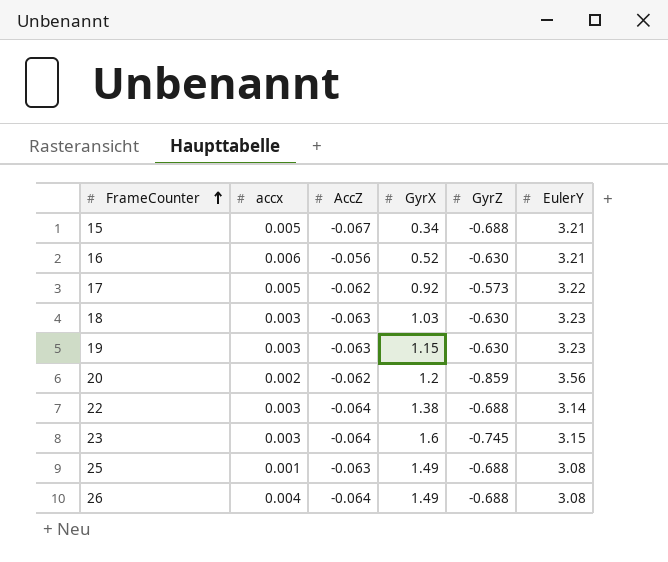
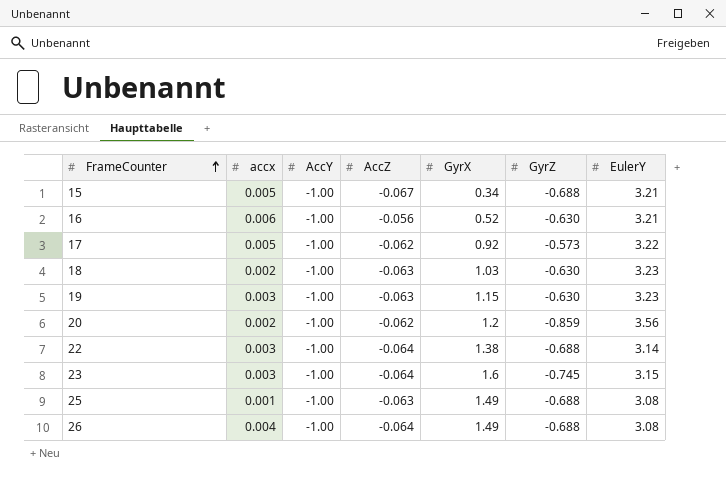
column AccY | position: none -> 3
18 | accx: 0.003 -> 0.002

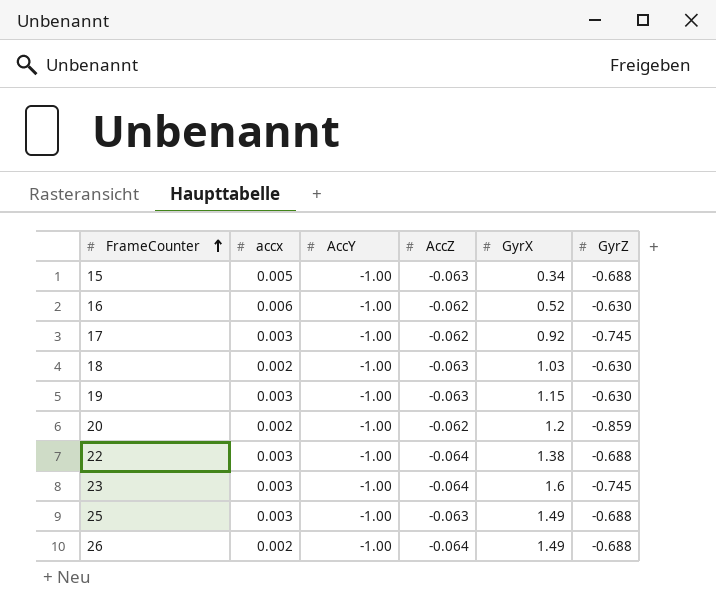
column EulerY | position: 7 -> none
15 | AccZ: -0.067 -> -0.063
16 | AccZ: -0.056 -> -0.062
17 | accx: 0.005 -> 0.003
17 | GyrZ: -0.573 -> -0.745
25 | accx: 0.001 -> 0.003
26 | accx: 0.004 -> 0.002

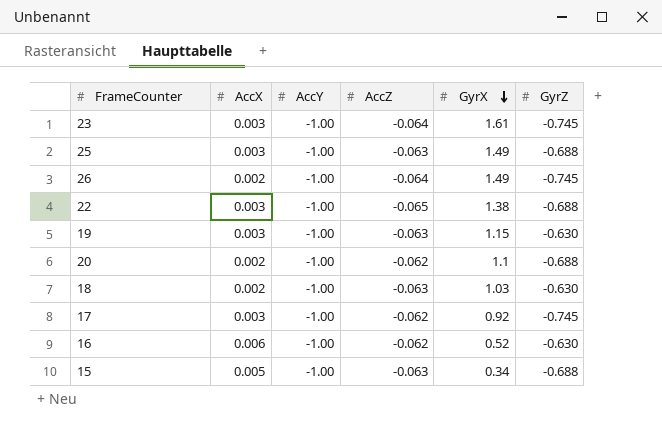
row order: FrameCounter ascending -> GyrX descending
column name: accx -> AccX
23 | GyrX: 1.6 -> 1.61
26 | GyrZ: -0.688 -> -0.745
22 | AccZ: -0.064 -> -0.065
20 | GyrX: 1.2 -> 1.1
20 | GyrZ: -0.859 -> -0.688

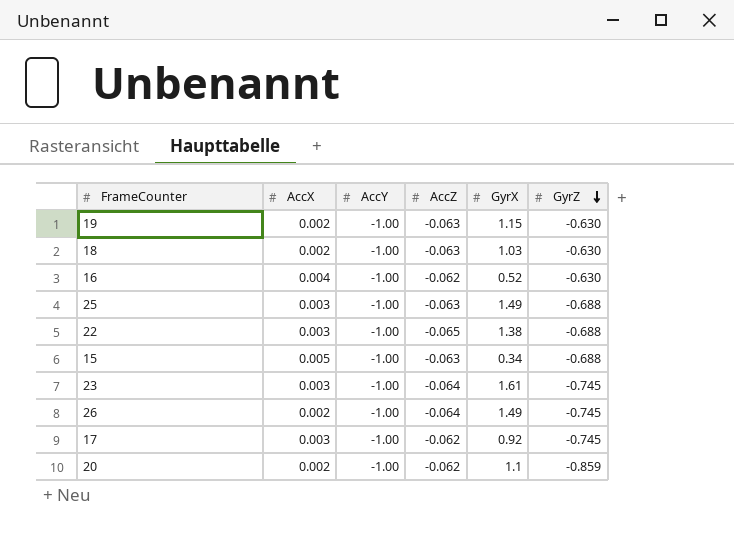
row order: GyrX descending -> GyrZ descending
19 | AccX: 0.003 -> 0.002
16 | AccX: 0.006 -> 0.004
20 | GyrZ: -0.688 -> -0.859

